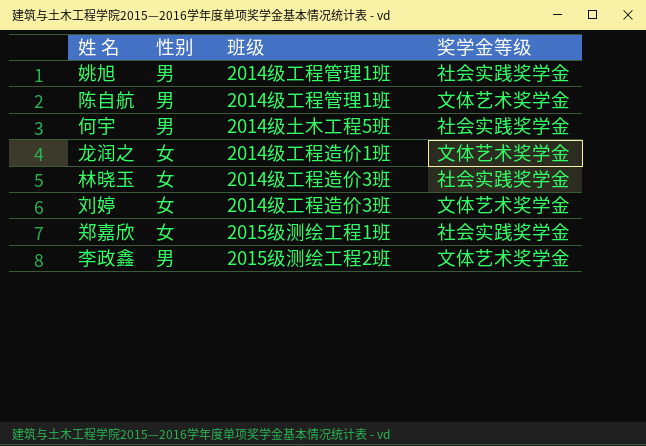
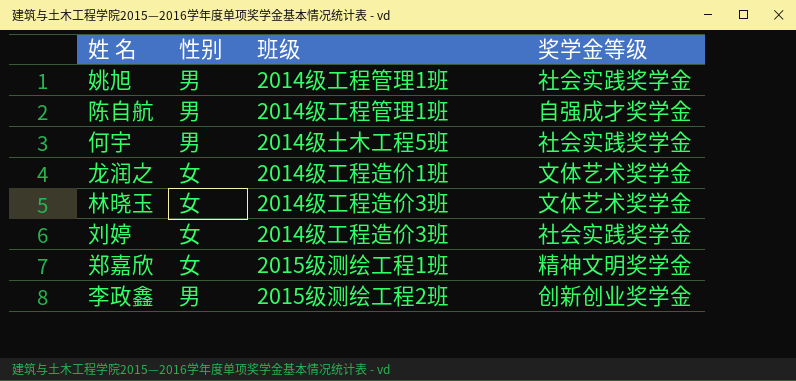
陈自航 | 奖学金等级: 文体艺术奖学金 -> 自强成才奖学金
林晓玉 | 奖学金等级: 社会实践奖学金 -> 文体艺术奖学金
刘婷 | 奖学金等级: 文体艺术奖学金 -> 社会实践奖学金
郑嘉欣 | 奖学金等级: 社会实践奖学金 -> 精神文明奖学金
李政鑫 | 奖学金等级: 文体艺术奖学金 -> 创新创业奖学金

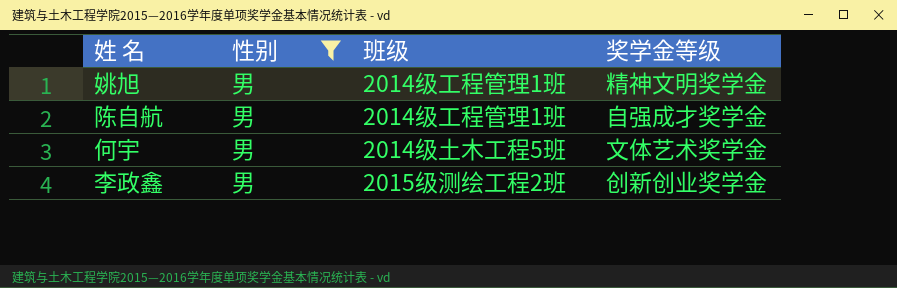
filter: none -> 性别 = 男
姚旭 | 奖学金等级: 社会实践奖学金 -> 精神文明奖学金
何宇 | 奖学金等级: 社会实践奖学金 -> 文体艺术奖学金

